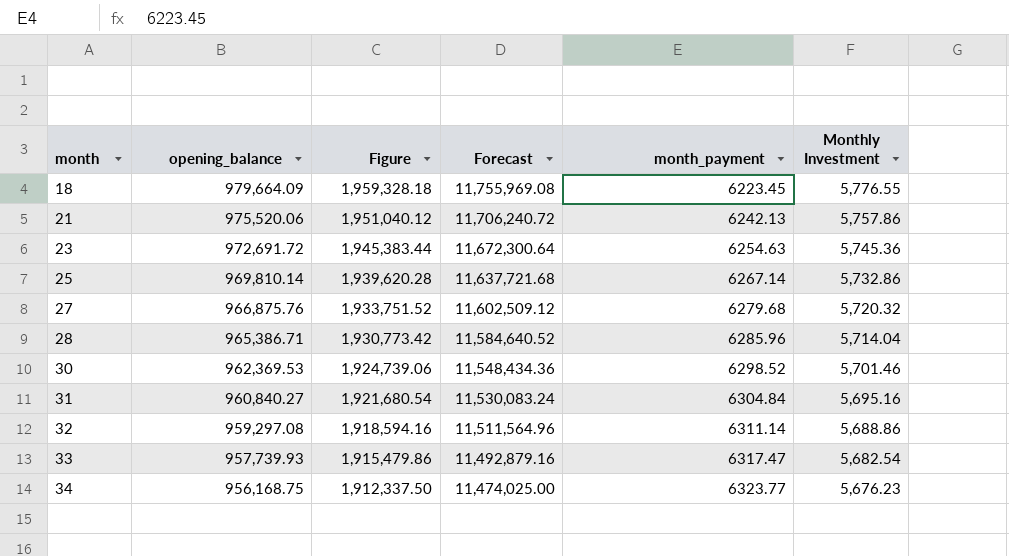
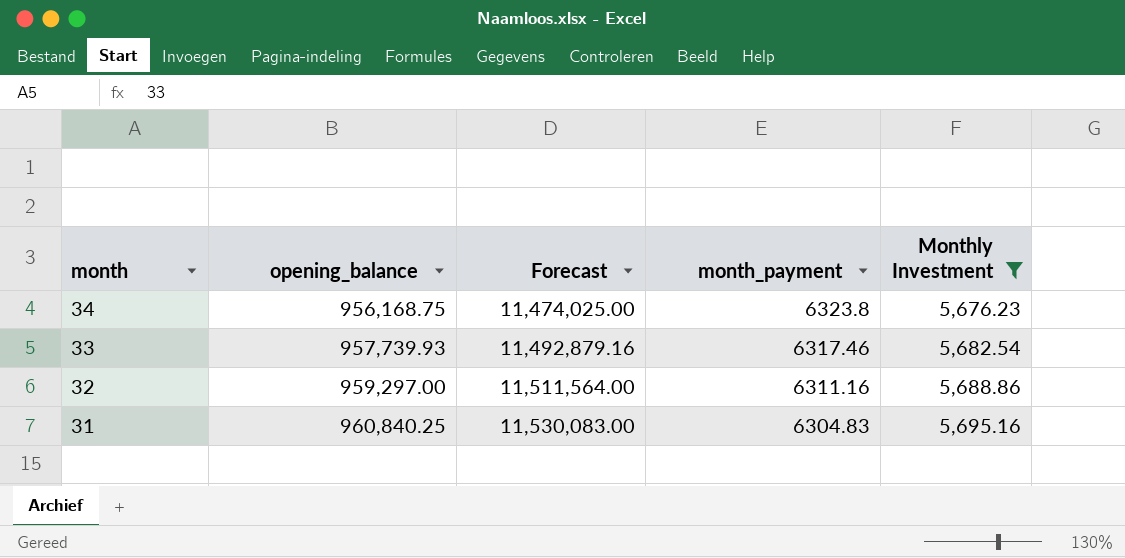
filter: none -> Monthly Investment <= 5,695.16
row order: month ascending -> month descending
column Figure | formula: [opening_balance] * 2 -> none
34 | month_payment: 6323.77 -> 6323.8
33 | month_payment: 6317.47 -> 6317.46
32 | opening_balance: 959,297.08 -> 959,297.00
32 | Forecast: 11,511,564.96 -> 11,511,564.00
32 | month_payment: 6311.14 -> 6311.16
31 | opening_balance: 960,840.27 -> 960,840.25
31 | Forecast: 11,530,083.24 -> 11,530,083.00
31 | month_payment: 6304.84 -> 6304.83

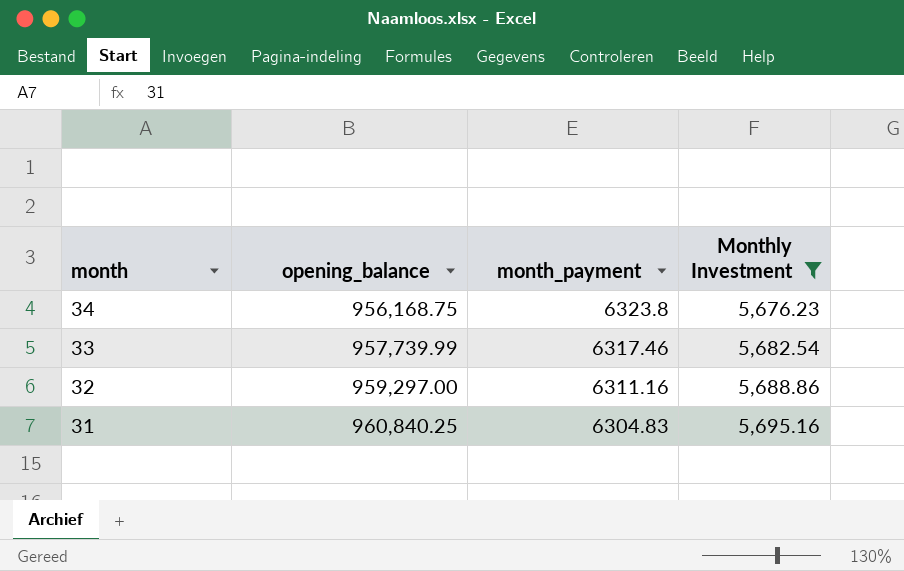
column Forecast | formula: [opening_balance] * 12 -> none
33 | opening_balance: 957,739.93 -> 957,739.99

